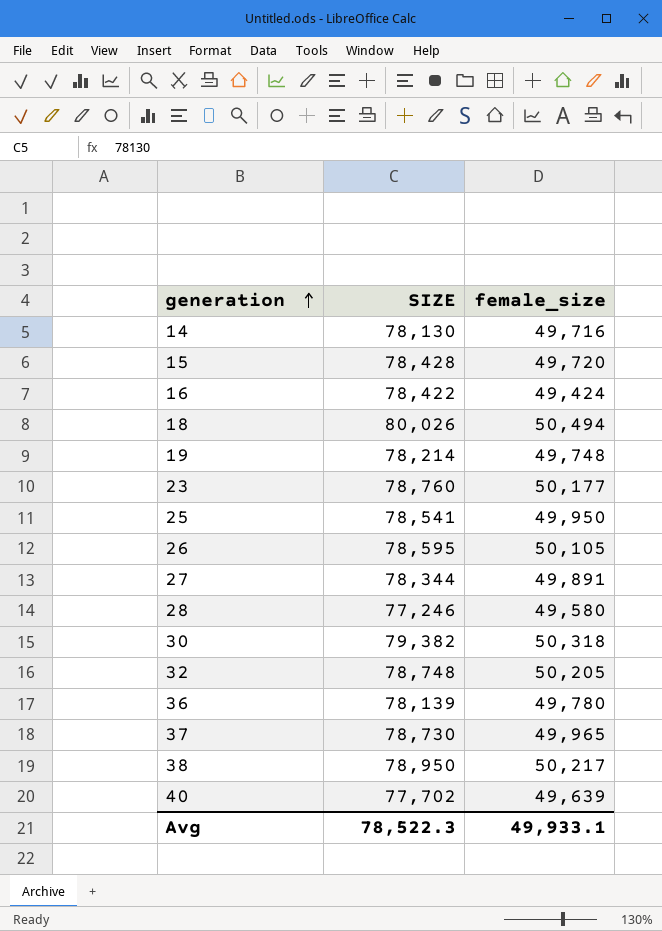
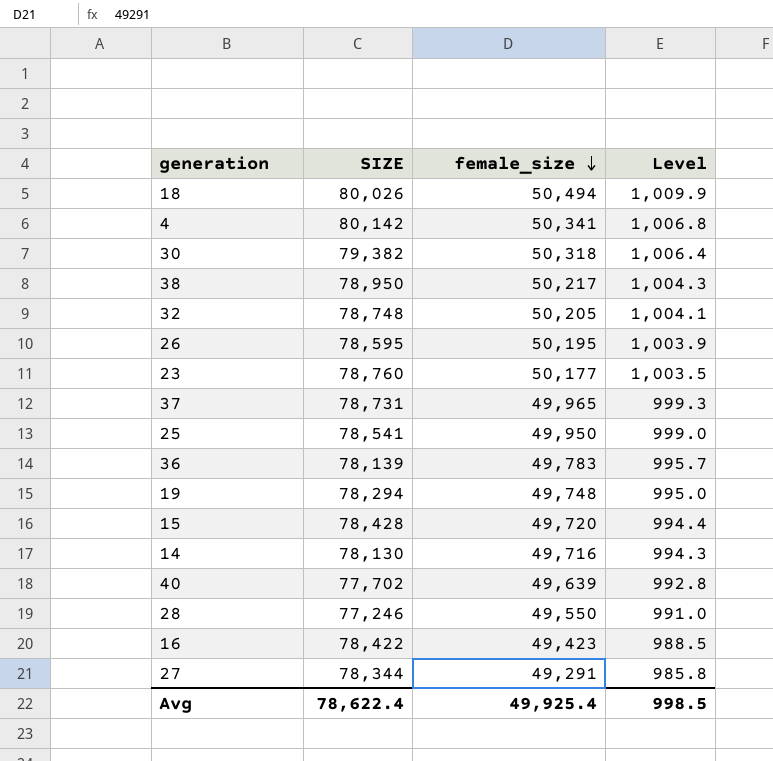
row order: generation ascending -> female_size descending
column Level | formula: none -> [female_size] * 0.02
row 4: none -> 80,142 | 50,341 | 1,006.8
26 | female_size: 50,105 -> 50,195
37 | SIZE: 78,730 -> 78,731
36 | female_size: 49,780 -> 49,783
19 | SIZE: 78,214 -> 78,294
28 | female_size: 49,580 -> 49,550
16 | female_size: 49,424 -> 49,423
27 | female_size: 49,891 -> 49,291
Avg | SIZE: 78,522.3 -> 78,622.4
Avg | female_size: 49,933.1 -> 49,925.4

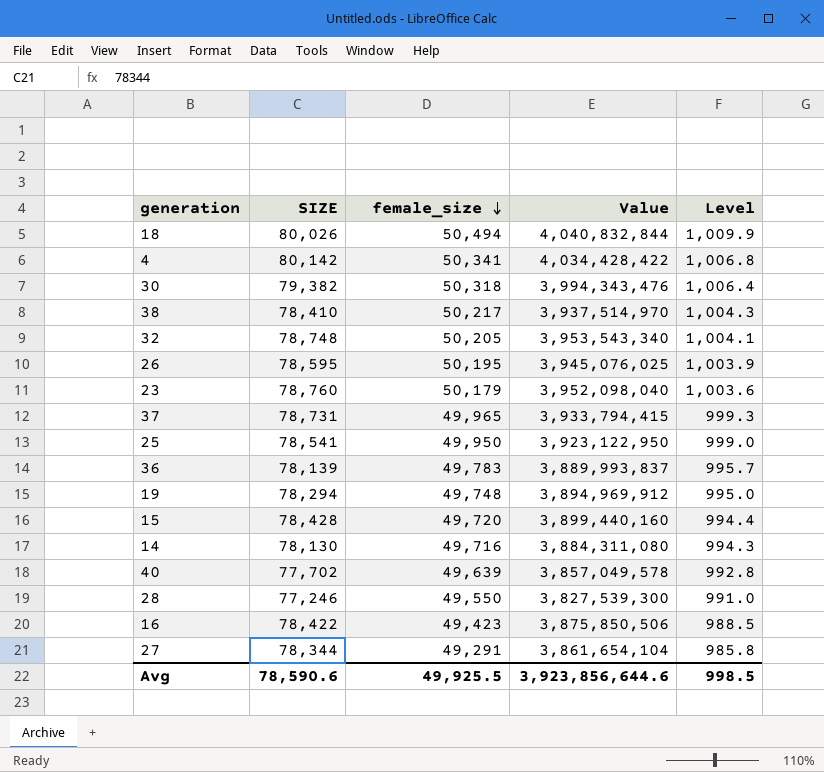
column Value | formula: none -> [SIZE] * [female_size]
38 | SIZE: 78,950 -> 78,410
23 | female_size: 50,177 -> 50,179
23 | Level: 1,003.5 -> 1,003.6
Avg | SIZE: 78,622.4 -> 78,590.6
Avg | female_size: 49,925.4 -> 49,925.5

